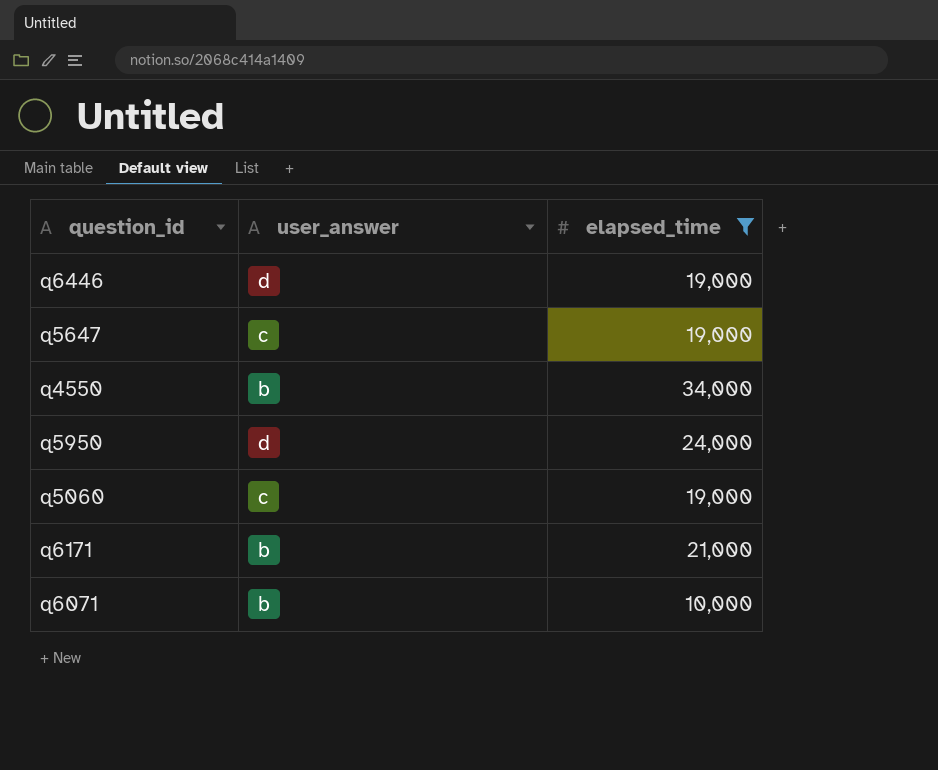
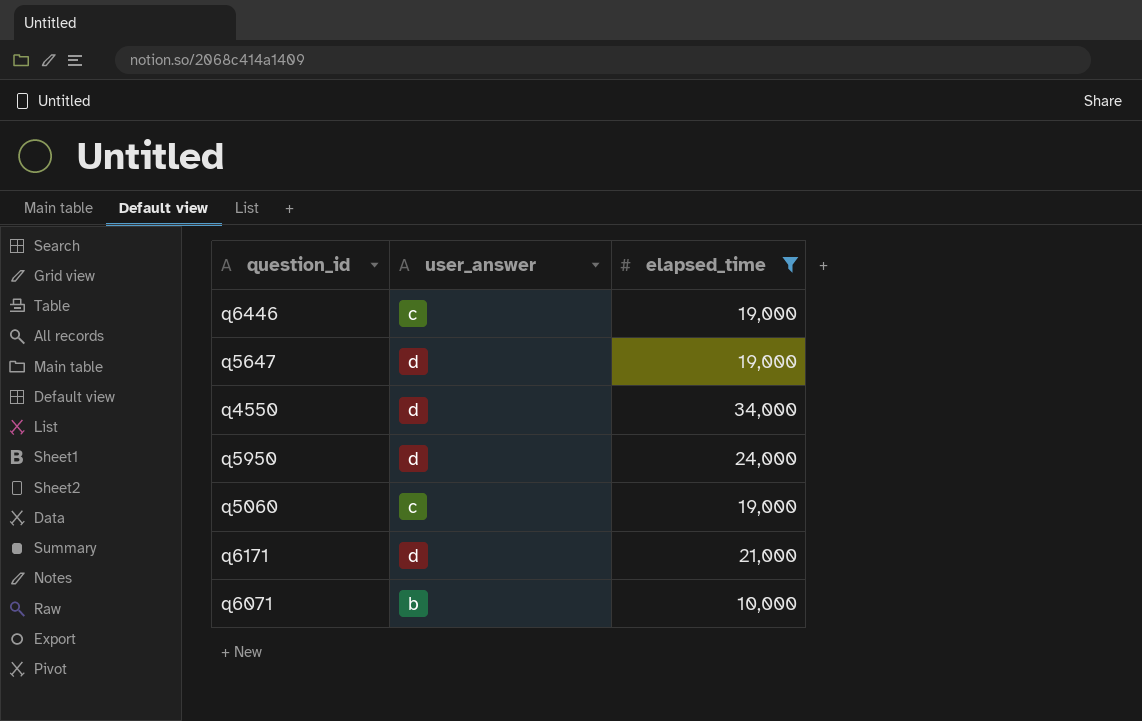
q6446 | user_answer: d -> c
q5647 | user_answer: c -> d
q4550 | user_answer: b -> d
q6171 | user_answer: b -> d

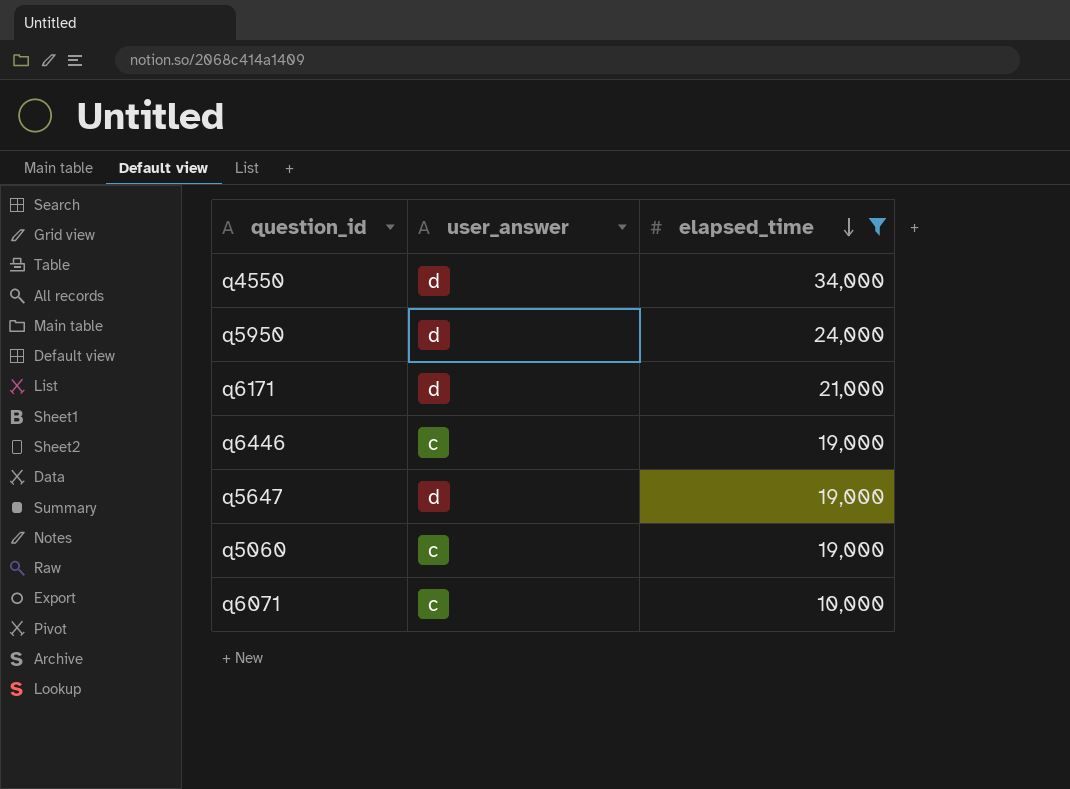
row order: none -> elapsed_time descending
q6071 | user_answer: b -> c

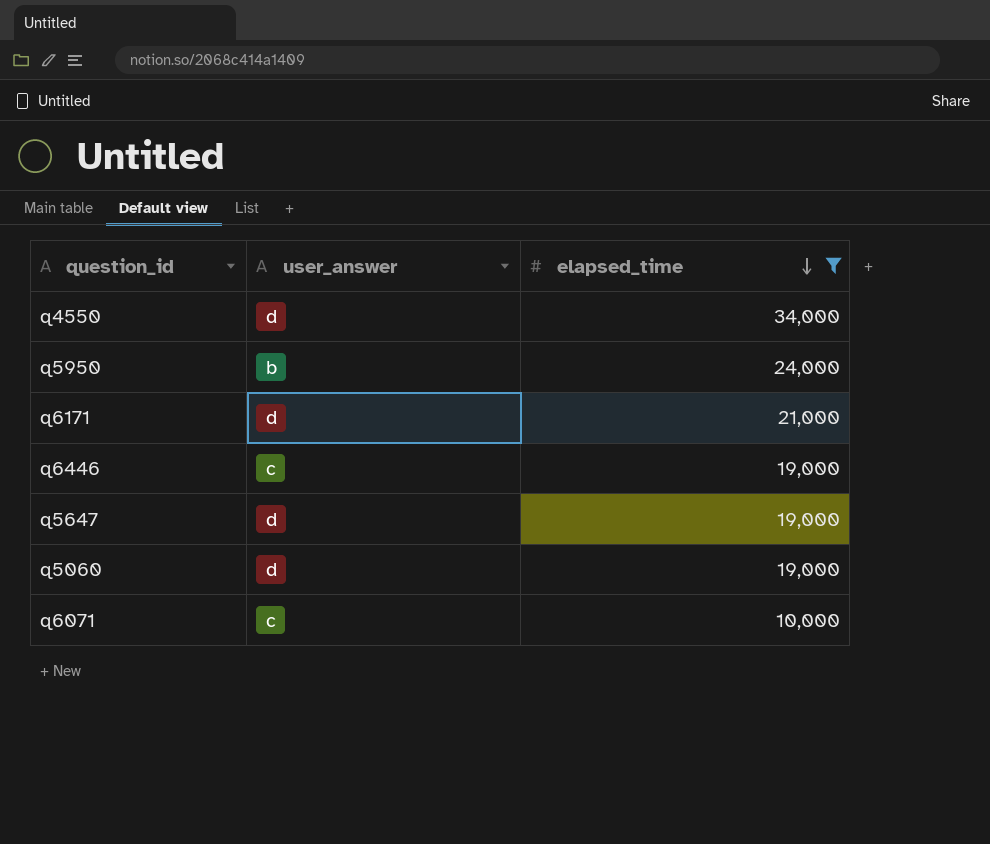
q5950 | user_answer: d -> b
q5060 | user_answer: c -> d

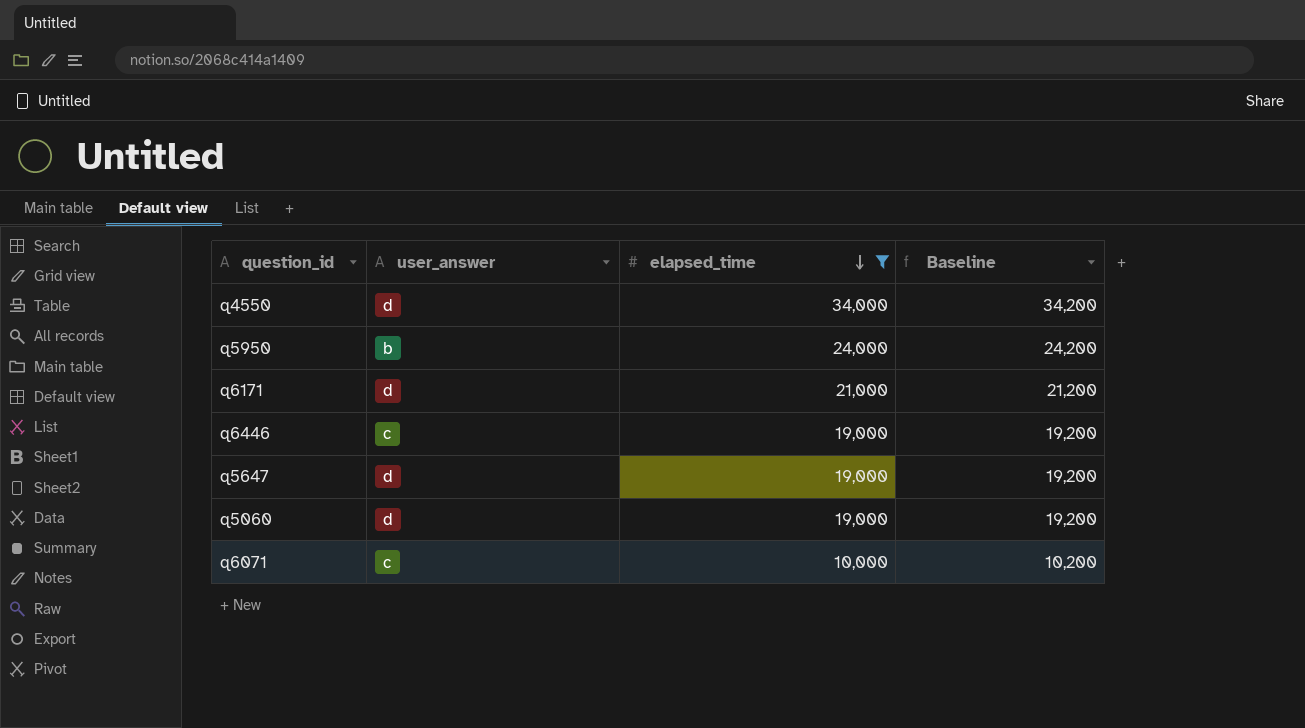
column Baseline | formula: none -> [elapsed_time] + 200

